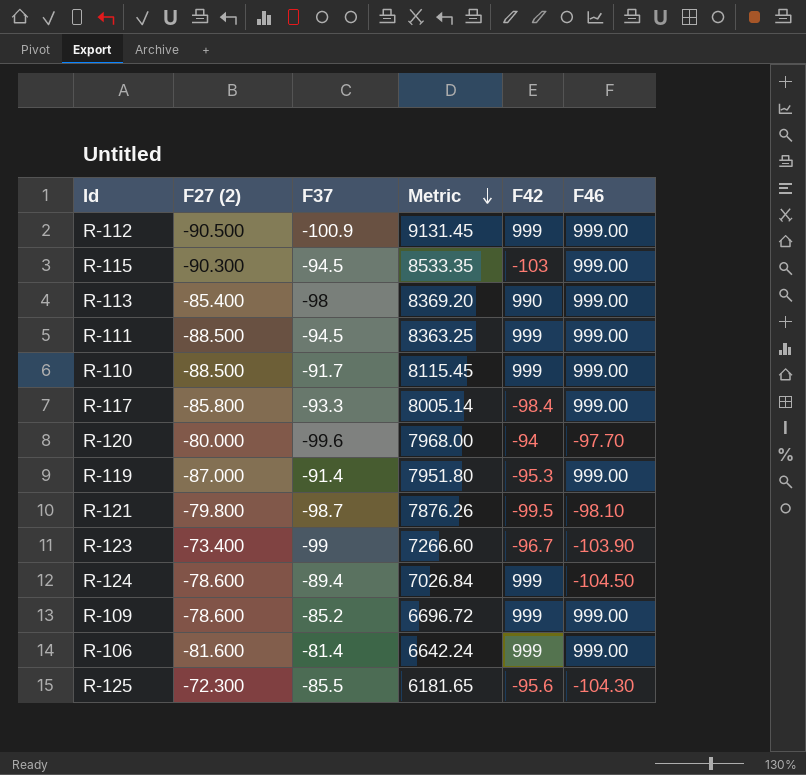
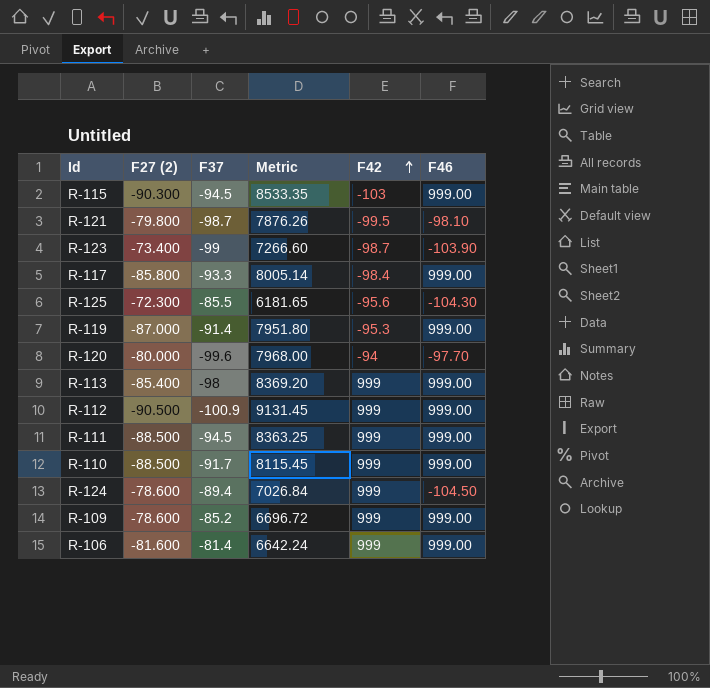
row order: Metric descending -> F42 ascending
R-123 | F42: -96.7 -> -98.7
R-113 | F42: 990 -> 999

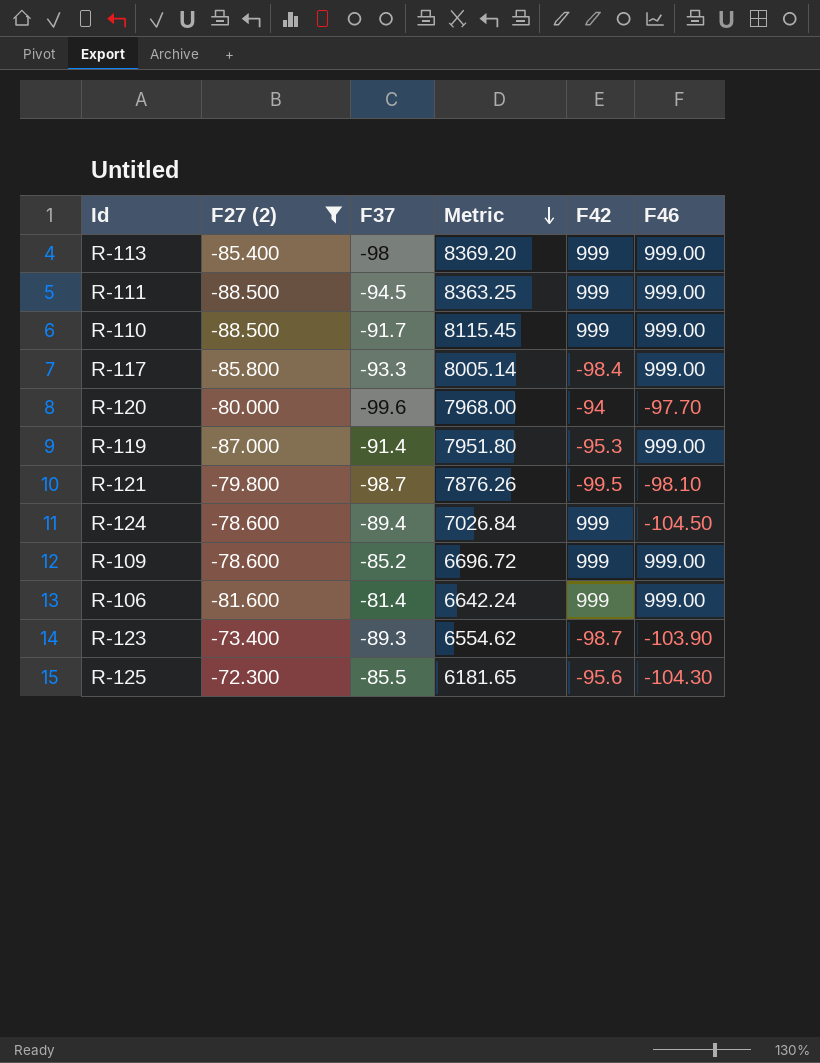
filter: none -> F27 (2) >= -88.500
row order: F42 ascending -> Metric descending
R-123 | F37: -99 -> -89.3
R-123 | Metric: 7266.60 -> 6554.62

